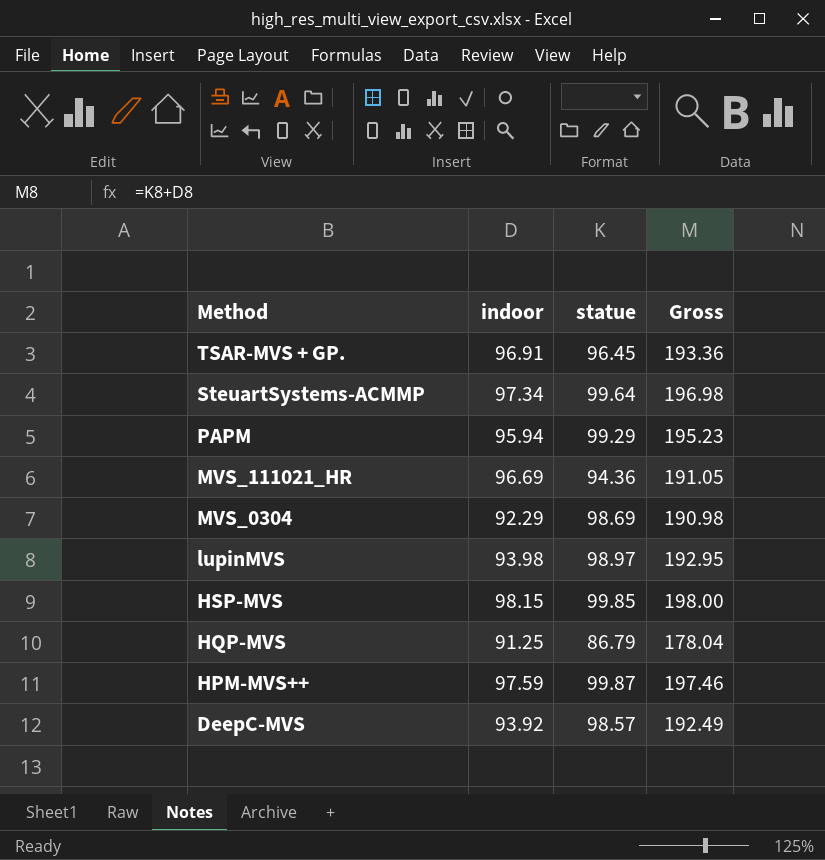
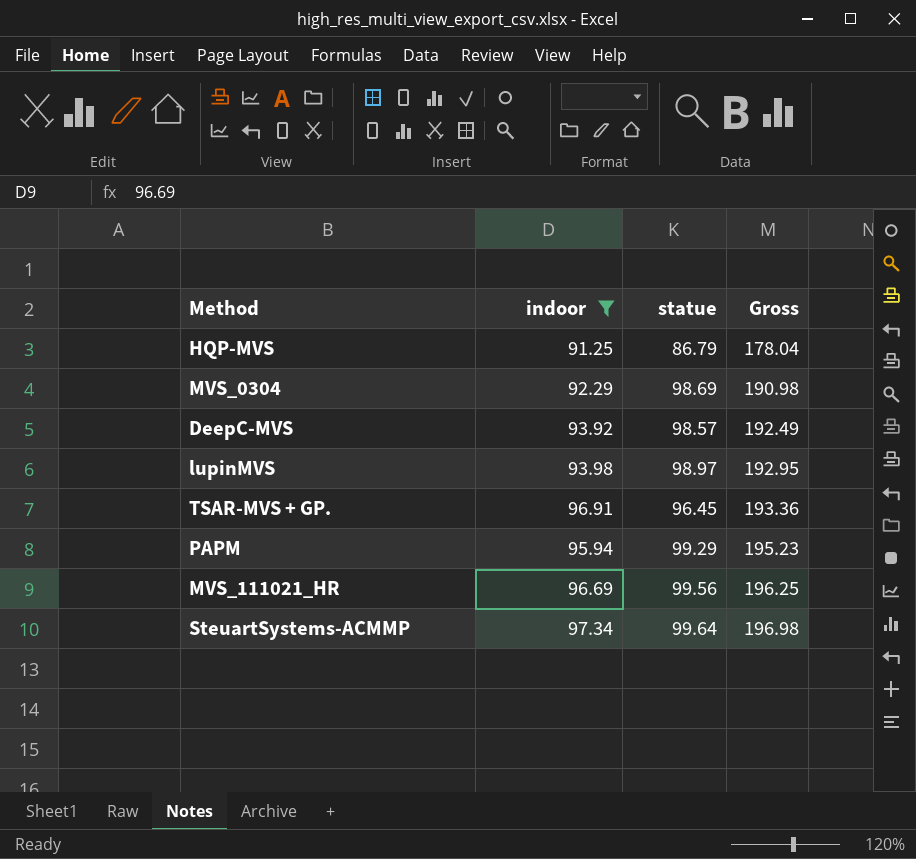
filter: none -> indoor <= 97.34
row order: Method descending -> Gross ascending
MVS_111021_HR | statue: 94.36 -> 99.56
MVS_111021_HR | Gross: 191.05 -> 196.25

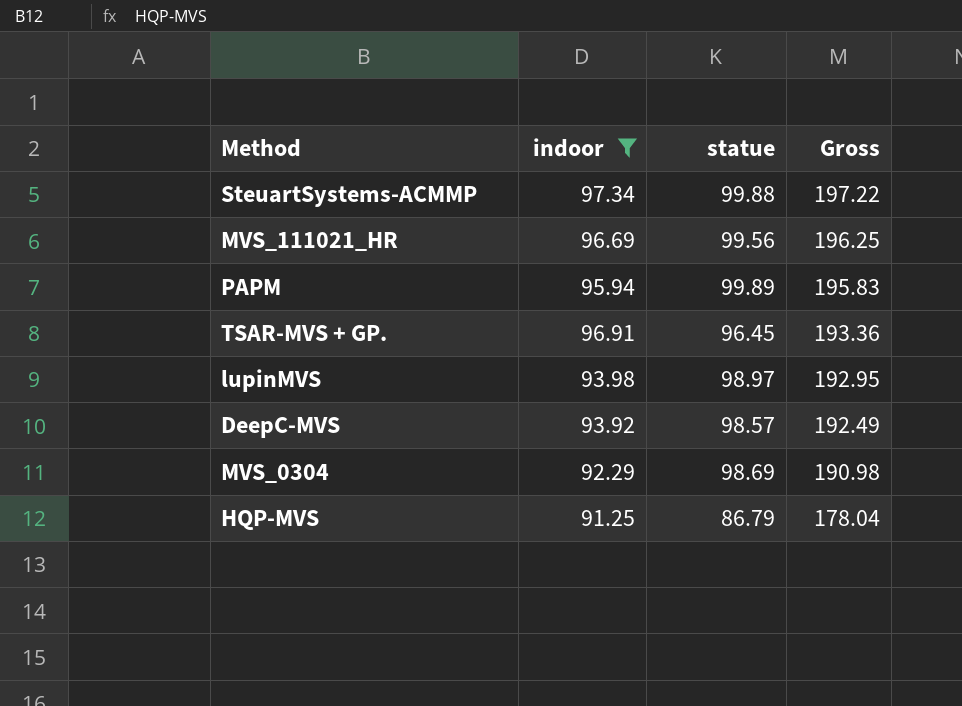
row order: Gross ascending -> Gross descending
SteuartSystems-ACMMP | statue: 99.64 -> 99.88
SteuartSystems-ACMMP | Gross: 196.98 -> 197.22
PAPM | statue: 99.29 -> 99.89
PAPM | Gross: 195.23 -> 195.83

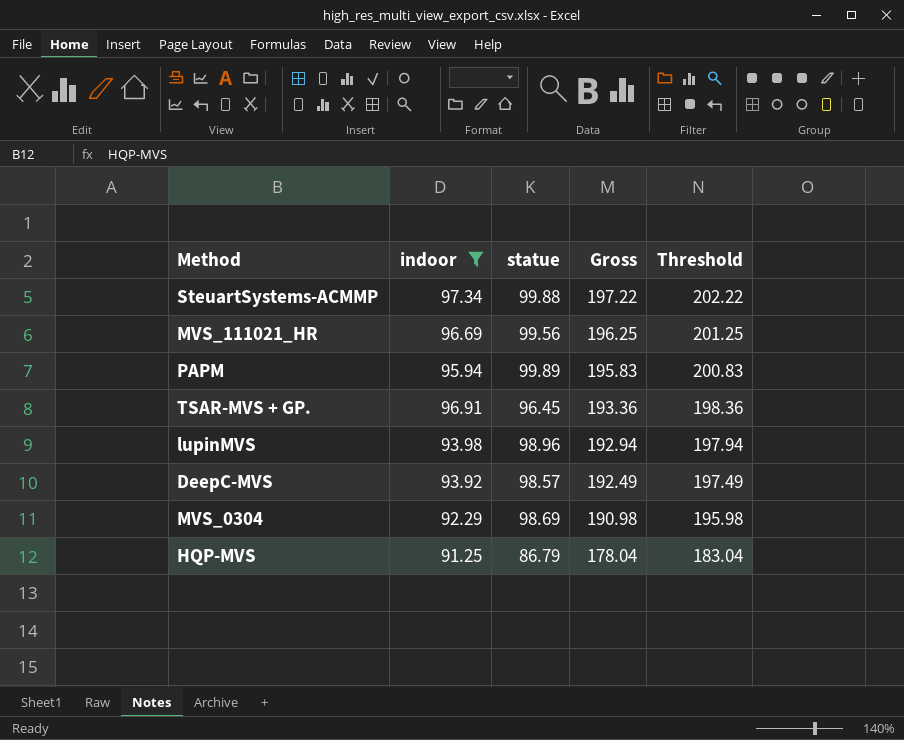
column Threshold | formula: none -> [Gross] + 5
lupinMVS | statue: 98.97 -> 98.96
lupinMVS | Gross: 192.95 -> 192.94

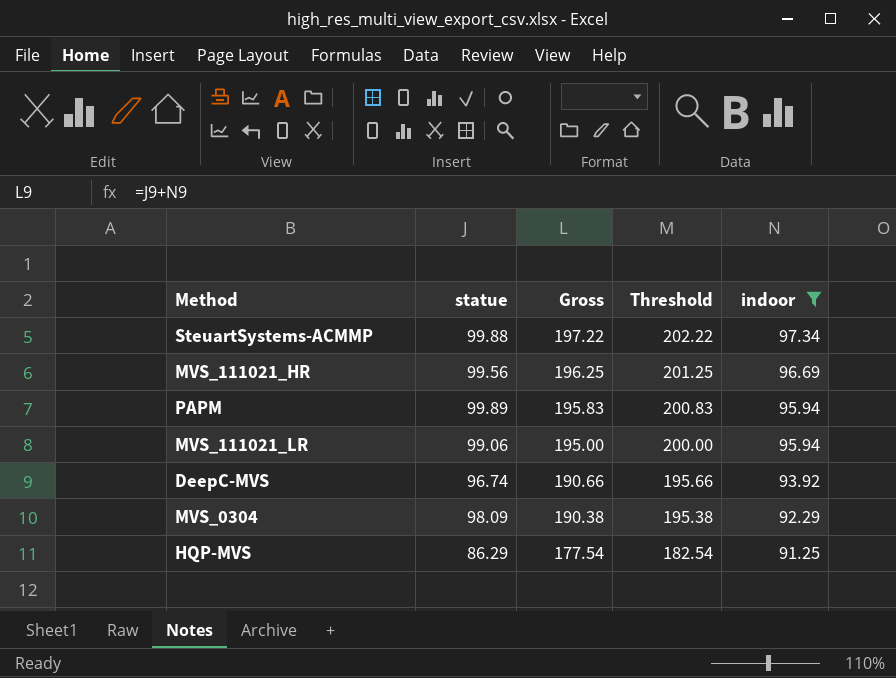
column indoor | position: 2 -> 5
row TSAR-MVS + GP.: 96.91 | 96.45 | 193.36 | 198.36 -> none
row lupinMVS: 93.98 | 98.96 | 192.94 | 197.94 -> none
row MVS_111021_LR: none -> 99.06 | 195.00 | 200.00 | 95.94
DeepC-MVS | statue: 98.57 -> 96.74
DeepC-MVS | Gross: 192.49 -> 190.66
DeepC-MVS | Threshold: 197.49 -> 195.66
MVS_0304 | statue: 98.69 -> 98.09
MVS_0304 | Gross: 190.98 -> 190.38
MVS_0304 | Threshold: 195.98 -> 195.38
HQP-MVS | statue: 86.79 -> 86.29
HQP-MVS | Gross: 178.04 -> 177.54
HQP-MVS | Threshold: 183.04 -> 182.54

